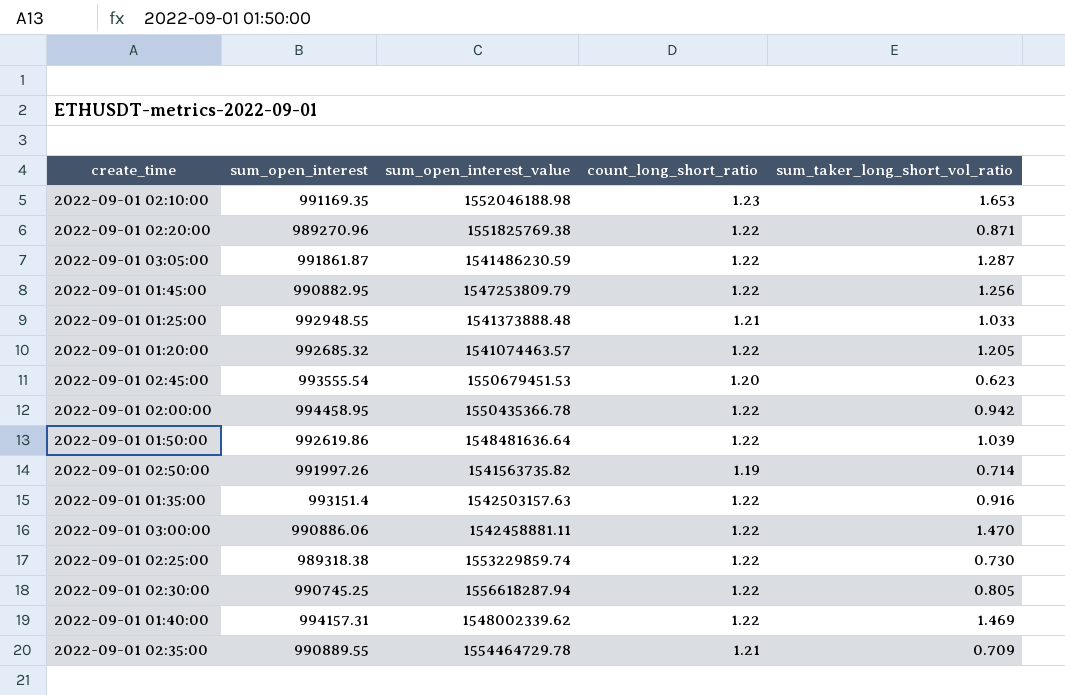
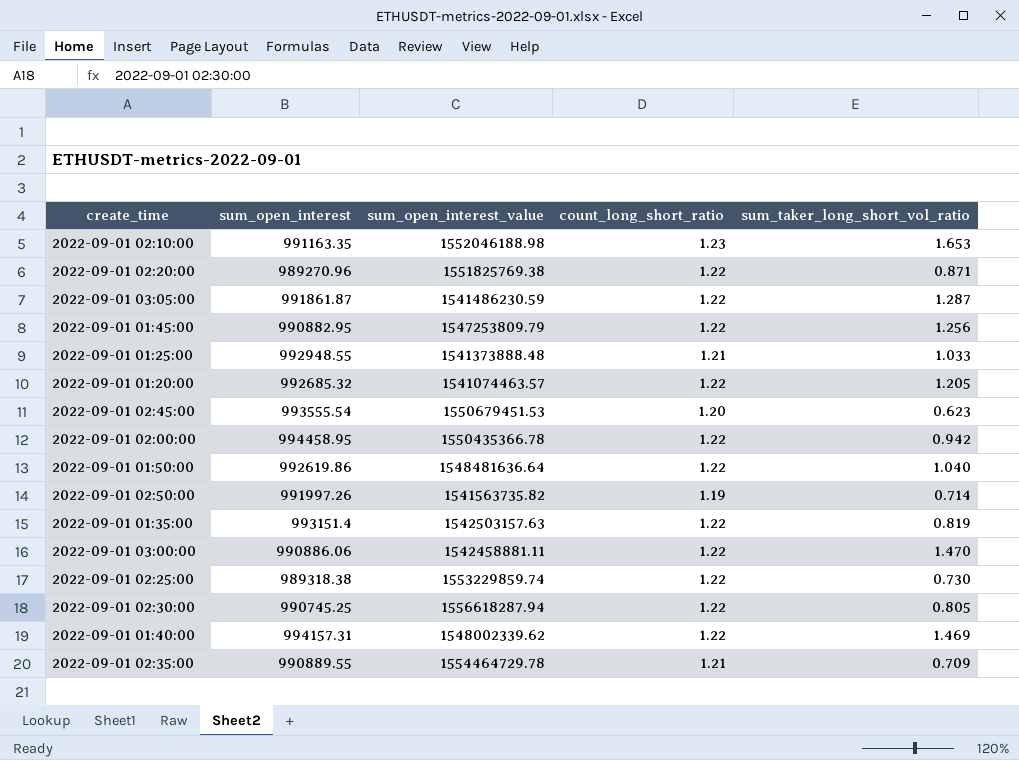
2022-09-01 02:10:00 | sum_open_interest: 991169.35 -> 991163.35
2022-09-01 01:50:00 | sum_taker_long_short_vol_ratio: 1.039 -> 1.040
2022-09-01 01:35:00 | sum_taker_long_short_vol_ratio: 0.916 -> 0.819

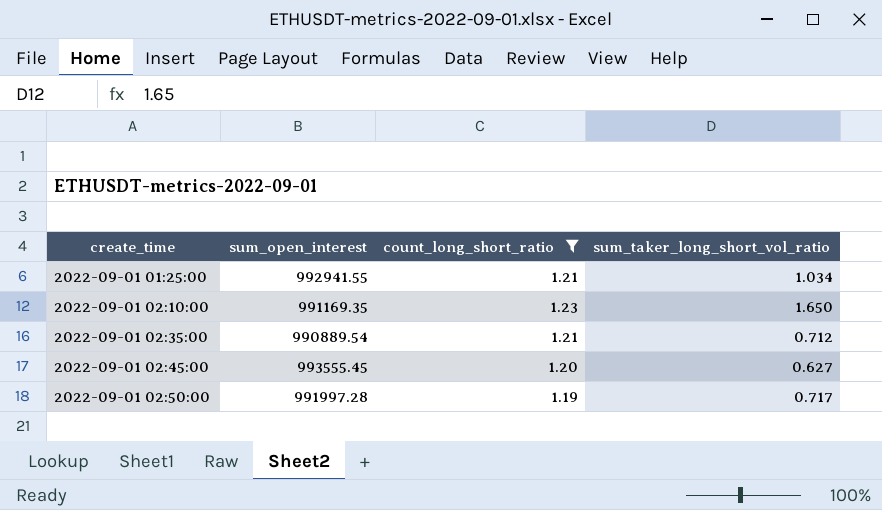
filter: none -> count_long_short_ratio != 1.22
row order: none -> create_time ascending
column sum_open_interest_value | position: 3 -> none
2022-09-01 01:25:00 | sum_open_interest: 992948.55 -> 992941.55
2022-09-01 01:25:00 | sum_taker_long_short_vol_ratio: 1.033 -> 1.034
2022-09-01 02:10:00 | sum_open_interest: 991163.35 -> 991169.35
2022-09-01 02:10:00 | sum_taker_long_short_vol_ratio: 1.653 -> 1.650
2022-09-01 02:35:00 | sum_open_interest: 990889.55 -> 990889.54
2022-09-01 02:35:00 | sum_taker_long_short_vol_ratio: 0.709 -> 0.712
2022-09-01 02:45:00 | sum_open_interest: 993555.54 -> 993555.45
2022-09-01 02:45:00 | sum_taker_long_short_vol_ratio: 0.623 -> 0.627
2022-09-01 02:50:00 | sum_open_interest: 991997.26 -> 991997.28
2022-09-01 02:50:00 | sum_taker_long_short_vol_ratio: 0.714 -> 0.717

